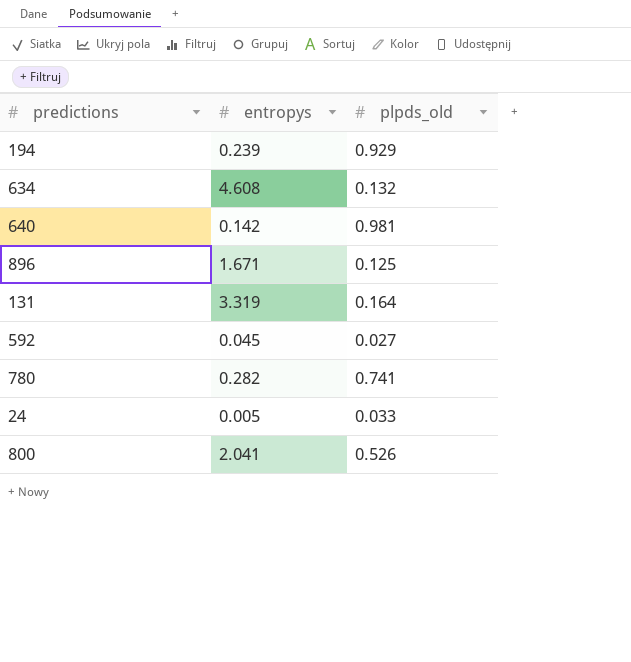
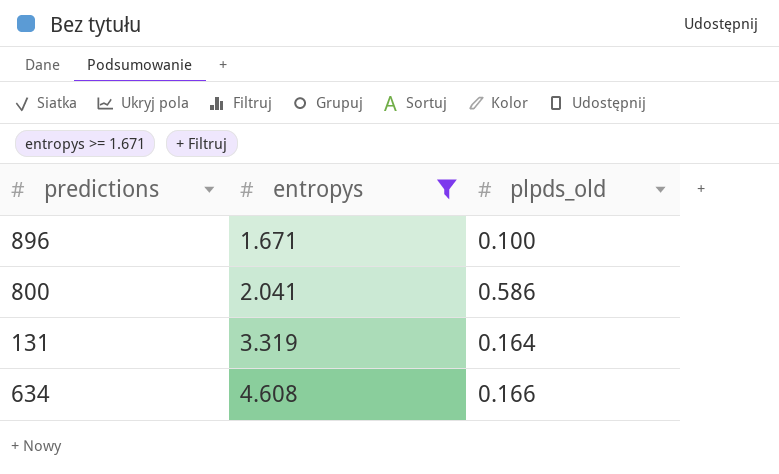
filter: none -> entropys >= 1.671
row order: none -> entropys ascending
896 | plpds_old: 0.125 -> 0.100
800 | plpds_old: 0.526 -> 0.586
634 | plpds_old: 0.132 -> 0.166

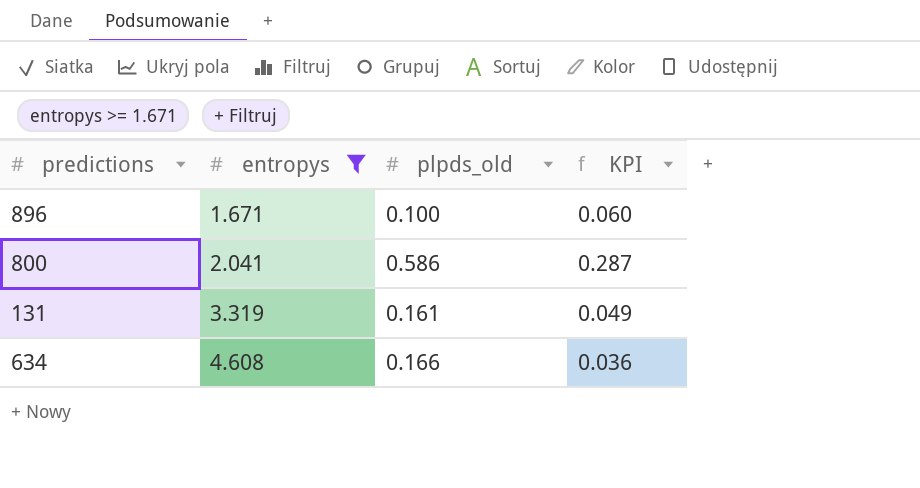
column KPI | formula: none -> [plpds_old] / [entropys]
131 | plpds_old: 0.164 -> 0.161

